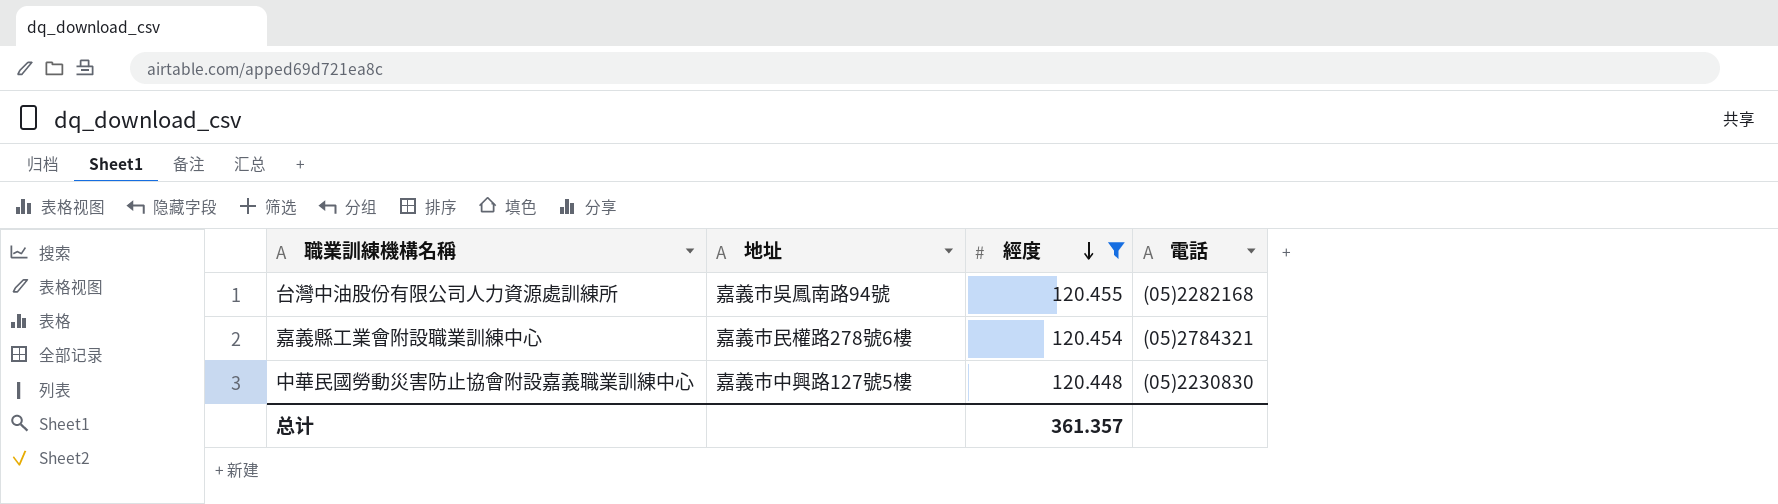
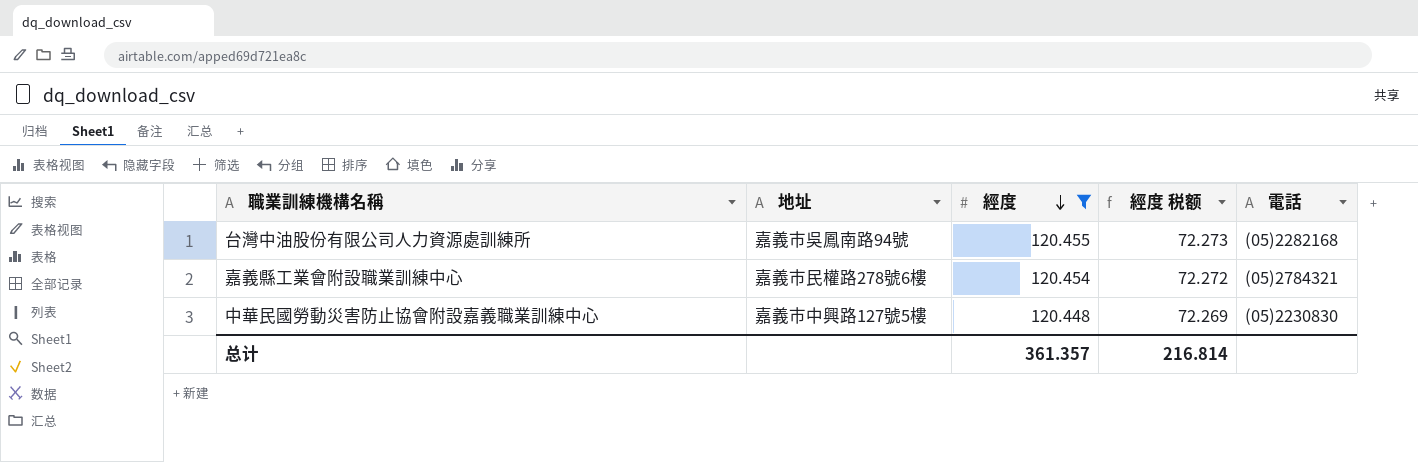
column 經度 税额 | formula: none -> [經度] * 0.6

